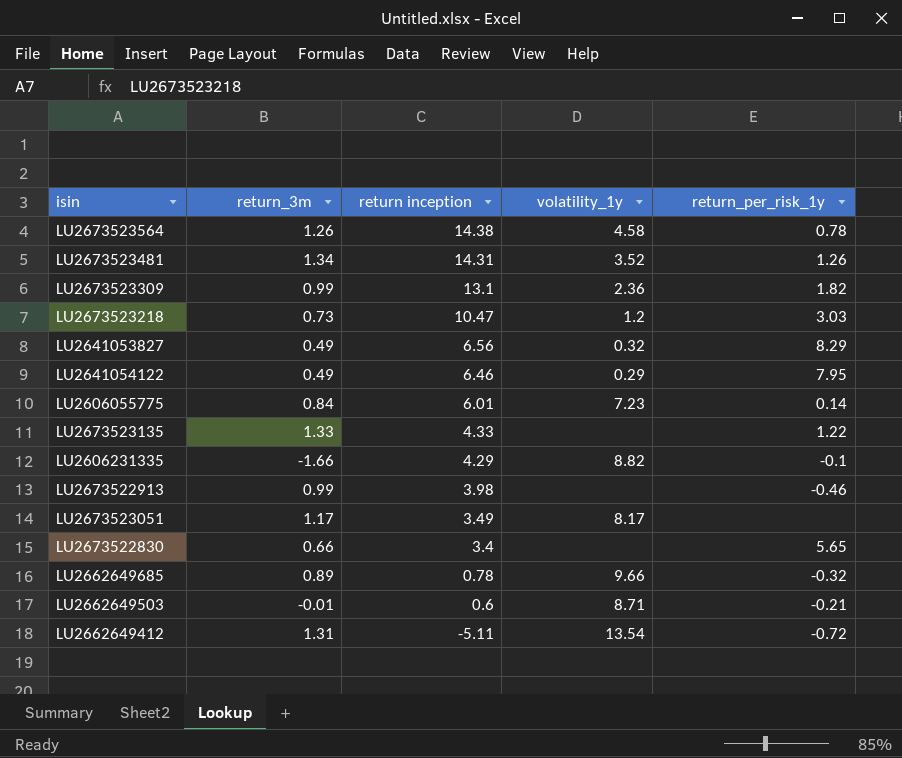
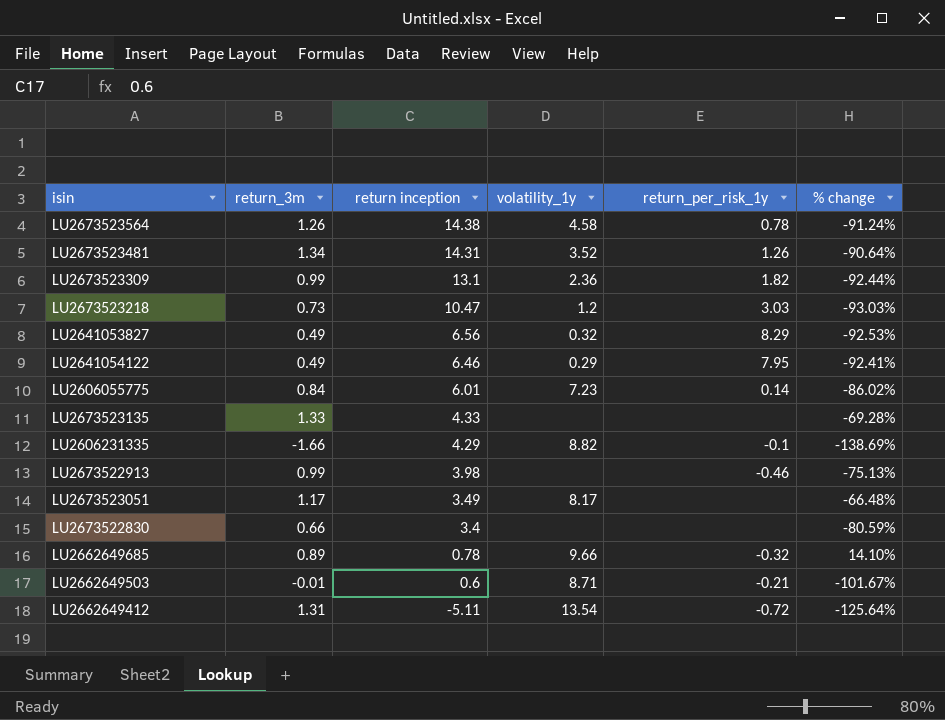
column % change | formula: none -> ([return_3m] - [return inception]) / [return inception]
LU2673523135 | return_per_risk_1y: 1.22 -> none
LU2673522830 | return_per_risk_1y: 5.65 -> none

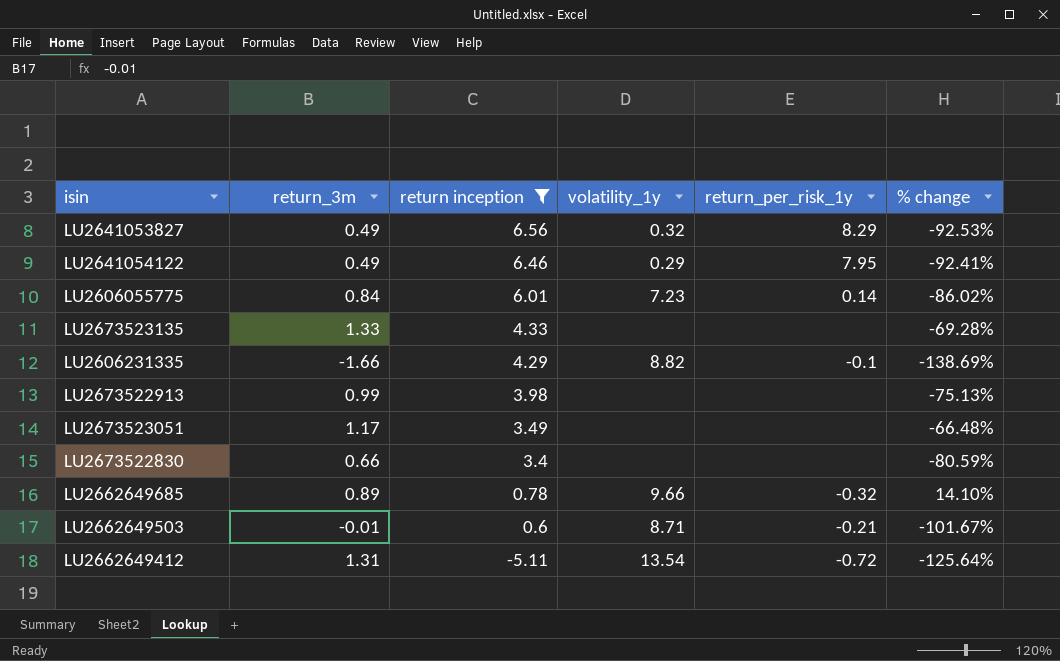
filter: none -> return inception <= 6.56
LU2673522913 | return_per_risk_1y: -0.46 -> none
LU2673523051 | volatility_1y: 8.17 -> none

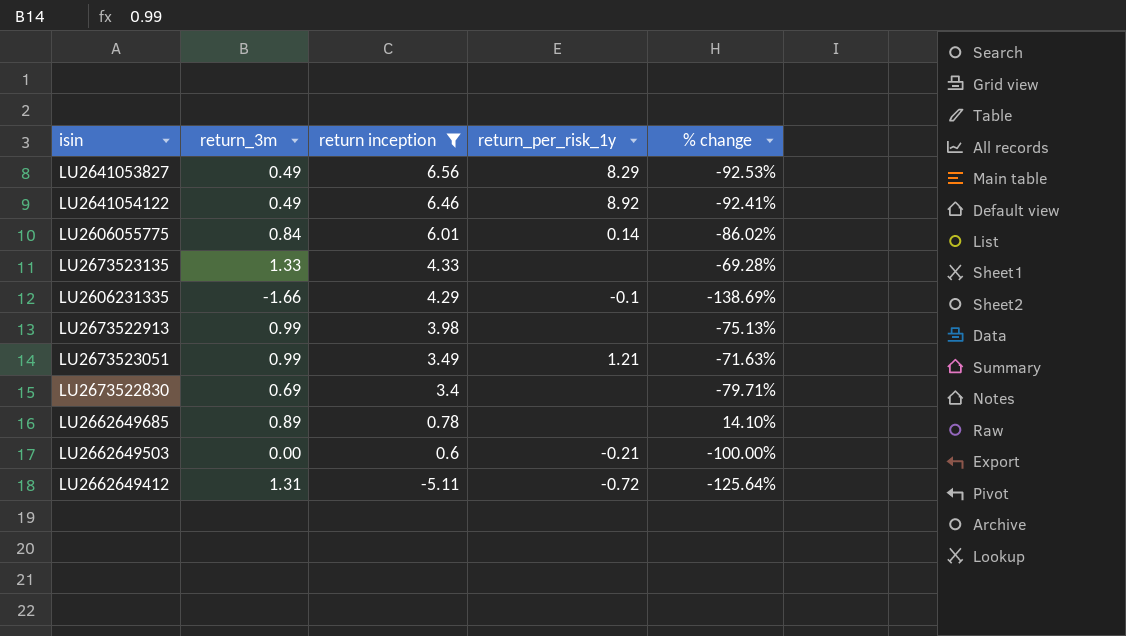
column volatility_1y | position: 4 -> none
LU2641054122 | return_per_risk_1y: 7.95 -> 8.92
LU2673523051 | return_3m: 1.17 -> 0.99
LU2673523051 | return_per_risk_1y: none -> 1.21
LU2673523051 | % change: -66.48% -> -71.63%
LU2673522830 | return_3m: 0.66 -> 0.69
LU2673522830 | % change: -80.59% -> -79.71%
LU2662649685 | return_per_risk_1y: -0.32 -> none
LU2662649503 | return_3m: -0.01 -> 0.00
LU2662649503 | % change: -101.67% -> -100.00%

